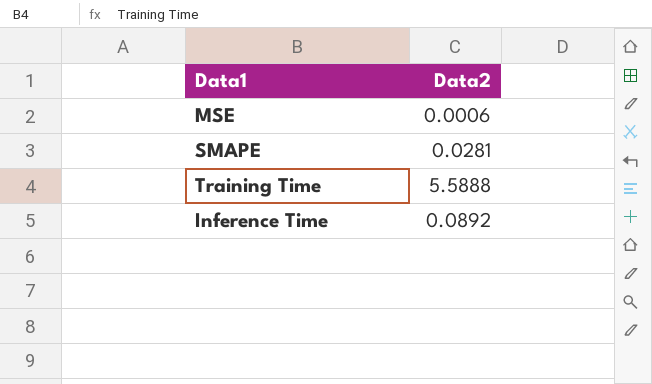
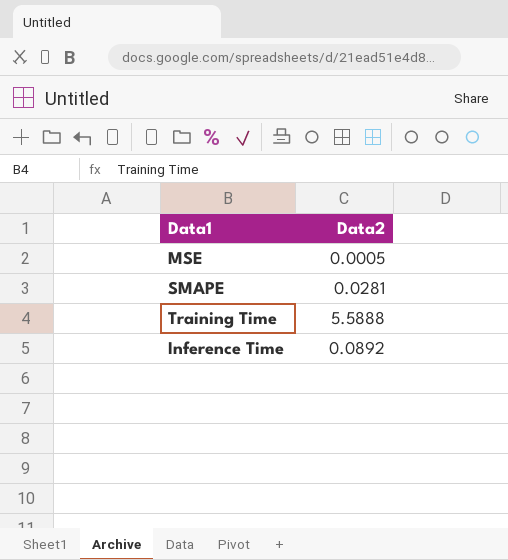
MSE | Data2: 0.0006 -> 0.0005

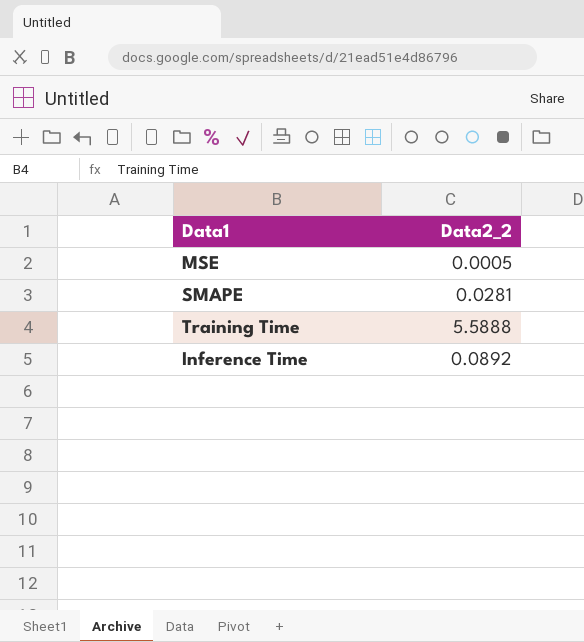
column name: Data2 -> Data2_2

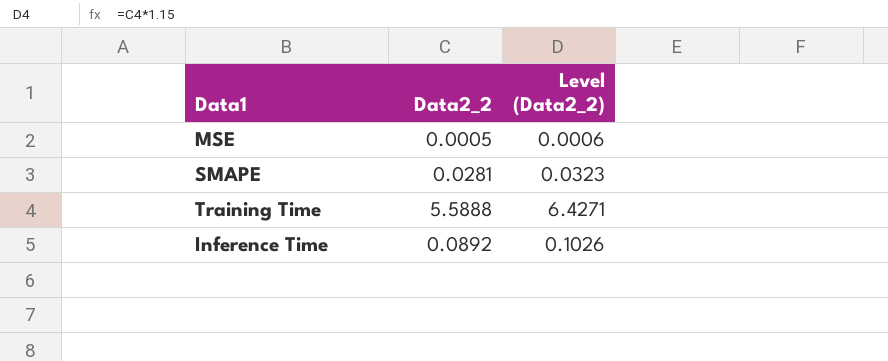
column Level (Data2_2) | formula: none -> [Data2_2] * 1.15

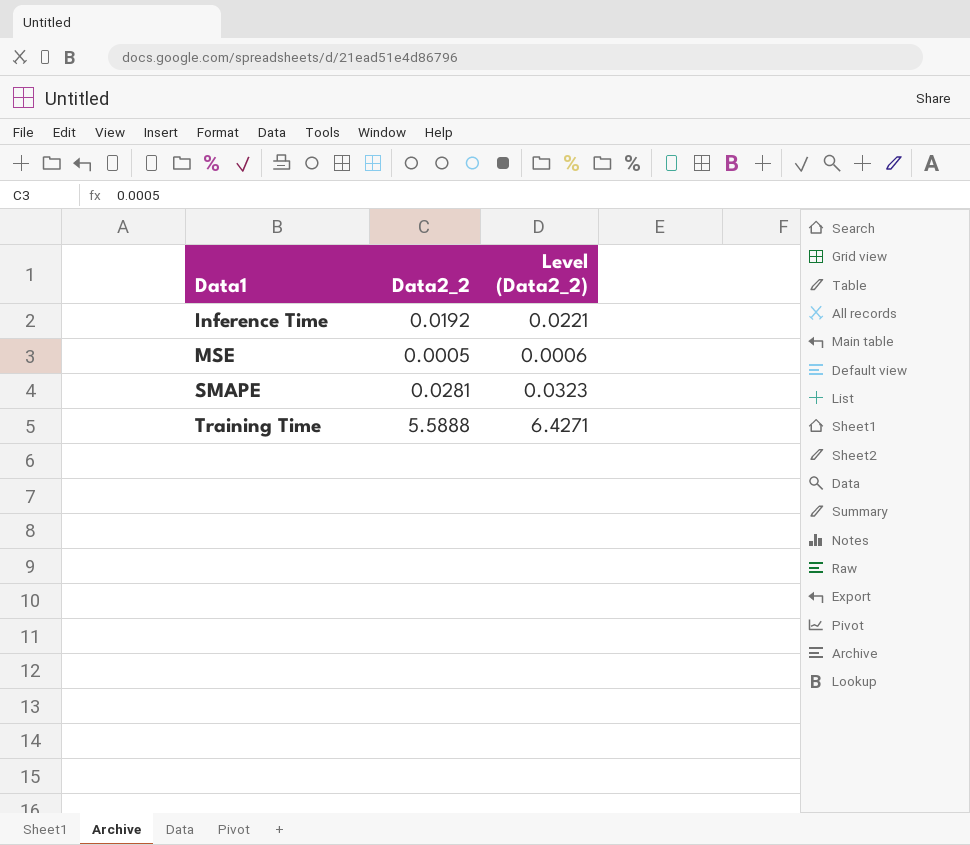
row order: none -> Data1 ascending
Inference Time | Data2_2: 0.0892 -> 0.0192
Inference Time | Level (Data2_2): 0.1026 -> 0.0221

